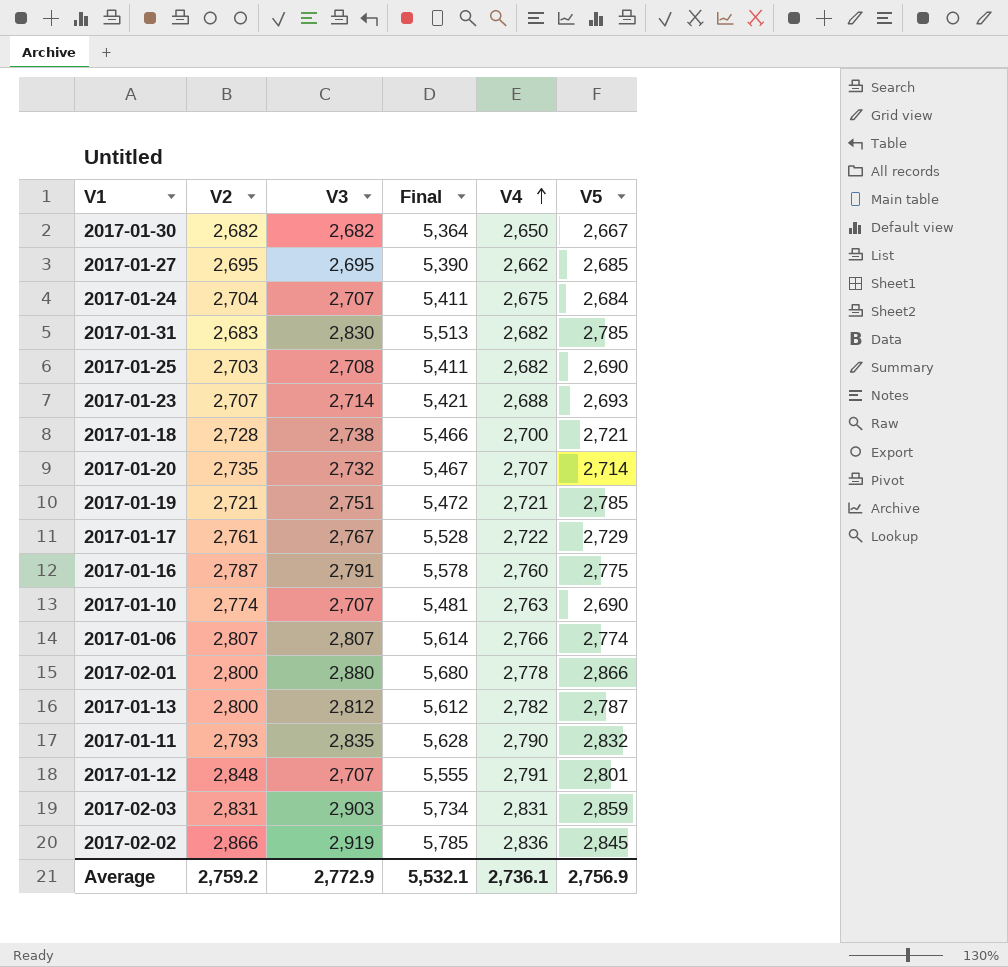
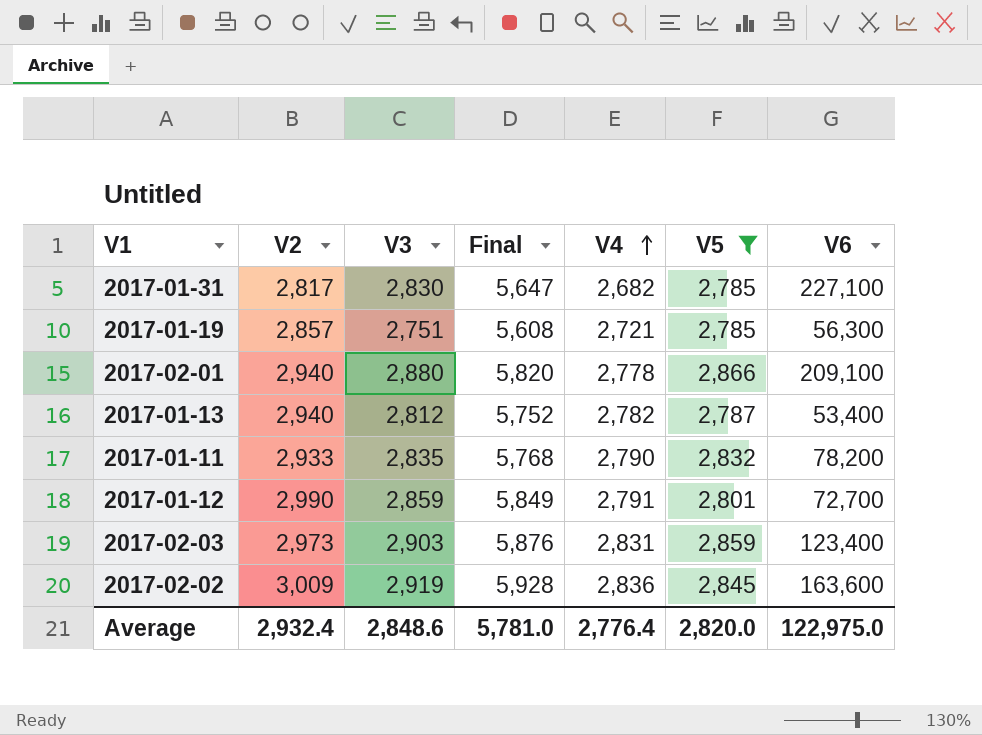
filter: none -> V5 >= 2,785
column V6 | position: none -> 7
2017-01-31 | V2: 2,683 -> 2,817
2017-01-31 | Final: 5,513 -> 5,647
2017-01-19 | V2: 2,721 -> 2,857
2017-01-19 | Final: 5,472 -> 5,608
2017-02-01 | V2: 2,800 -> 2,940
2017-02-01 | Final: 5,680 -> 5,820
2017-01-13 | V2: 2,800 -> 2,940
2017-01-13 | Final: 5,612 -> 5,752
2017-01-11 | V2: 2,793 -> 2,933
2017-01-11 | Final: 5,628 -> 5,768
2017-01-12 | V2: 2,848 -> 2,990
2017-01-12 | V3: 2,707 -> 2,859
2017-01-12 | Final: 5,555 -> 5,849
2017-02-03 | V2: 2,831 -> 2,973
2017-02-03 | Final: 5,734 -> 5,876
2017-02-02 | V2: 2,866 -> 3,009
2017-02-02 | Final: 5,785 -> 5,928
Average | V2: 2,759.2 -> 2,932.4
Average | V3: 2,772.9 -> 2,848.6
Average | Final: 5,532.1 -> 5,781.0
Average | V4: 2,736.1 -> 2,776.4
Average | V5: 2,756.9 -> 2,820.0

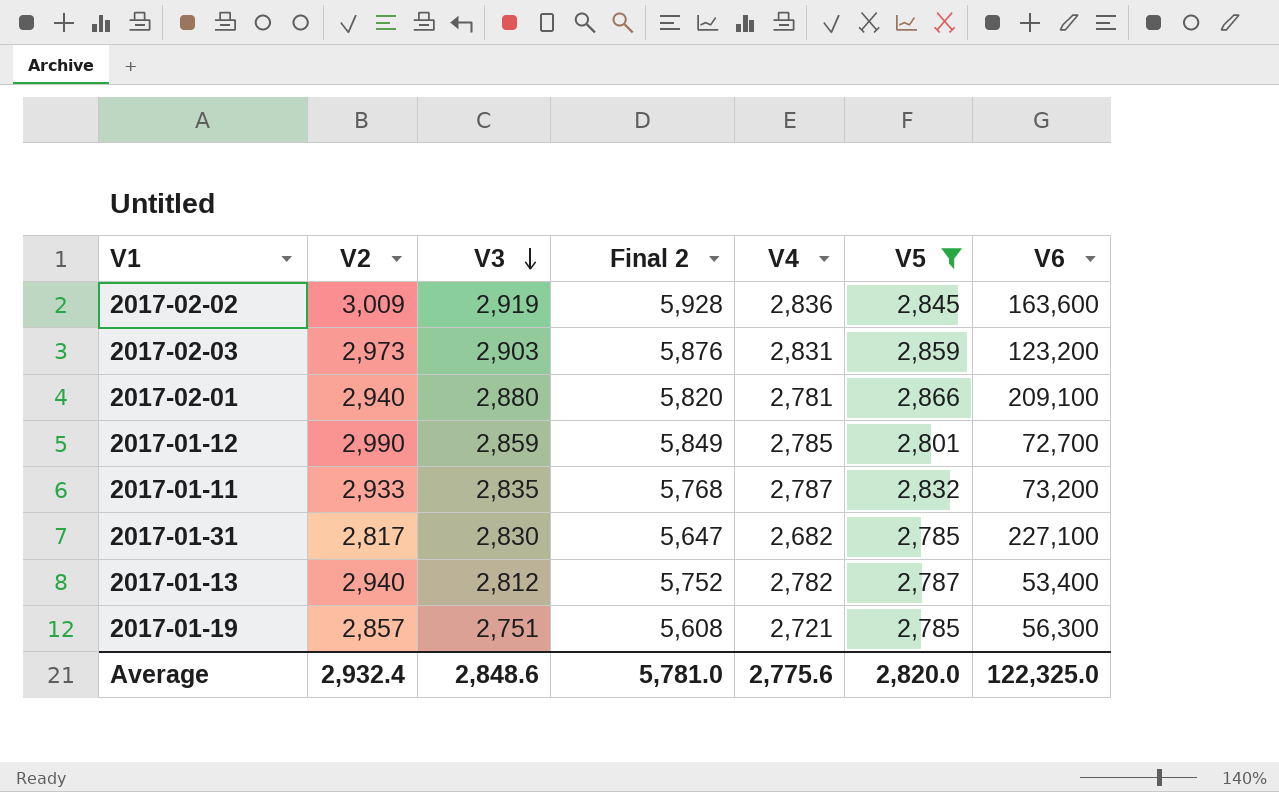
row order: V4 ascending -> V3 descending
column name: Final -> Final 2
2017-02-03 | V6: 123,400 -> 123,200
2017-02-01 | V4: 2,778 -> 2,781
2017-01-12 | V4: 2,791 -> 2,785
2017-01-11 | V4: 2,790 -> 2,787
2017-01-11 | V6: 78,200 -> 73,200
Average | V4: 2,776.4 -> 2,775.6
Average | V6: 122,975.0 -> 122,325.0

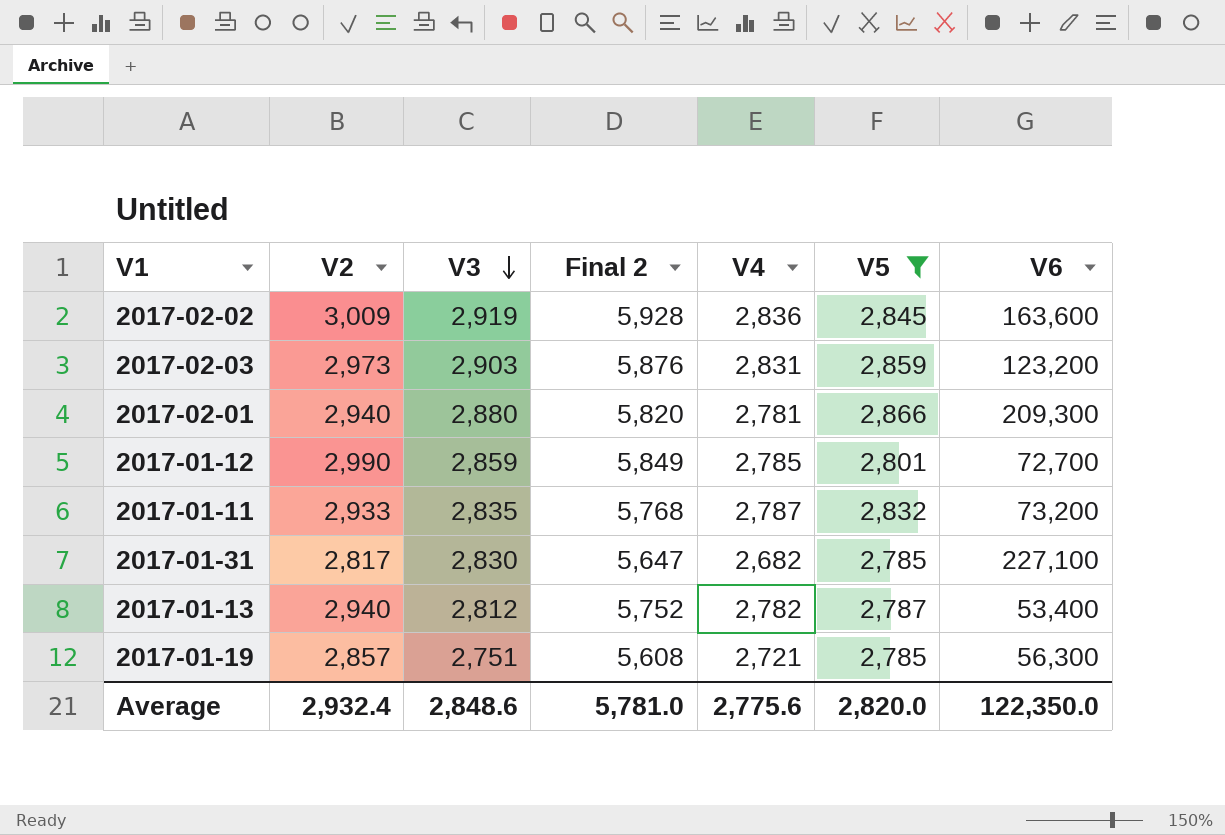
2017-02-01 | V6: 209,100 -> 209,300
Average | V6: 122,325.0 -> 122,350.0

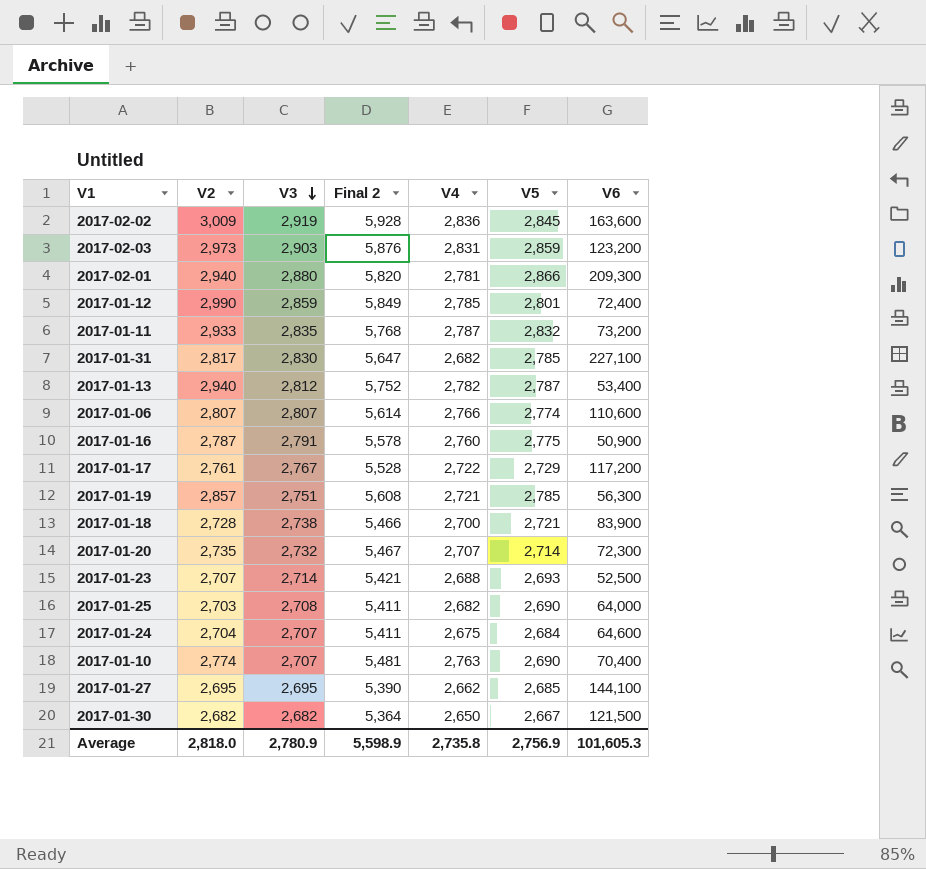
filter: V5 >= 2,785 -> none
2017-01-12 | V6: 72,700 -> 72,400
Average | V2: 2,932.4 -> 2,818.0
Average | V3: 2,848.6 -> 2,780.9
Average | Final 2: 5,781.0 -> 5,598.9
Average | V4: 2,775.6 -> 2,735.8
Average | V5: 2,820.0 -> 2,756.9
Average | V6: 122,350.0 -> 101,605.3

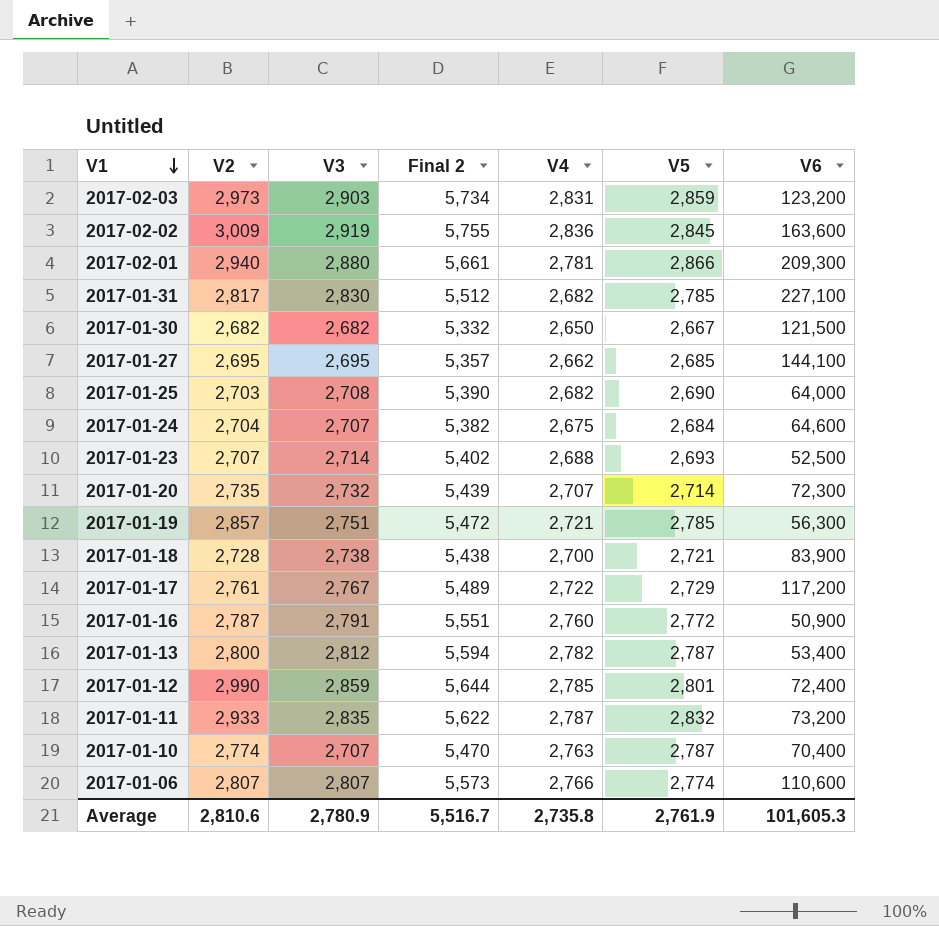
row order: V3 descending -> V1 descending
column Final 2 | formula: [V2] + [V3] -> [V3] + [V4]
2017-01-16 | V5: 2,775 -> 2,772
2017-01-13 | V2: 2,940 -> 2,800
2017-01-10 | V5: 2,690 -> 2,787
Average | V2: 2,818.0 -> 2,810.6
Average | Final 2: 5,598.9 -> 5,516.7
Average | V5: 2,756.9 -> 2,761.9

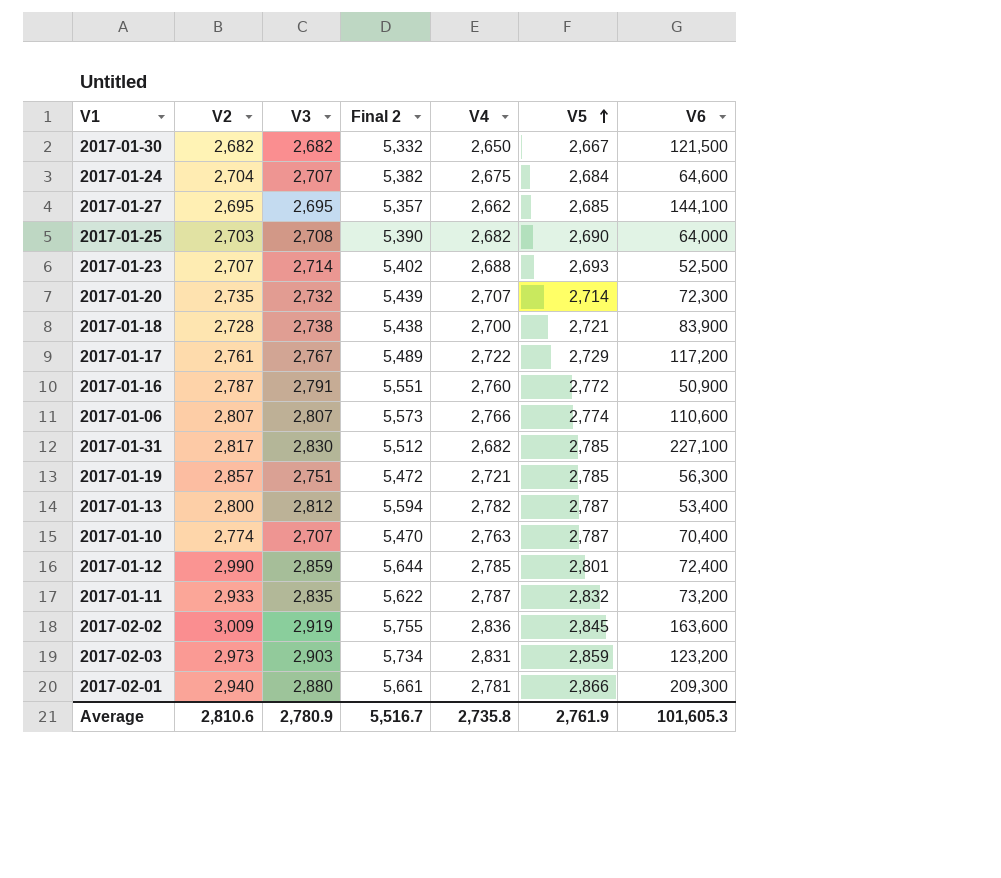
row order: V1 descending -> V5 ascending

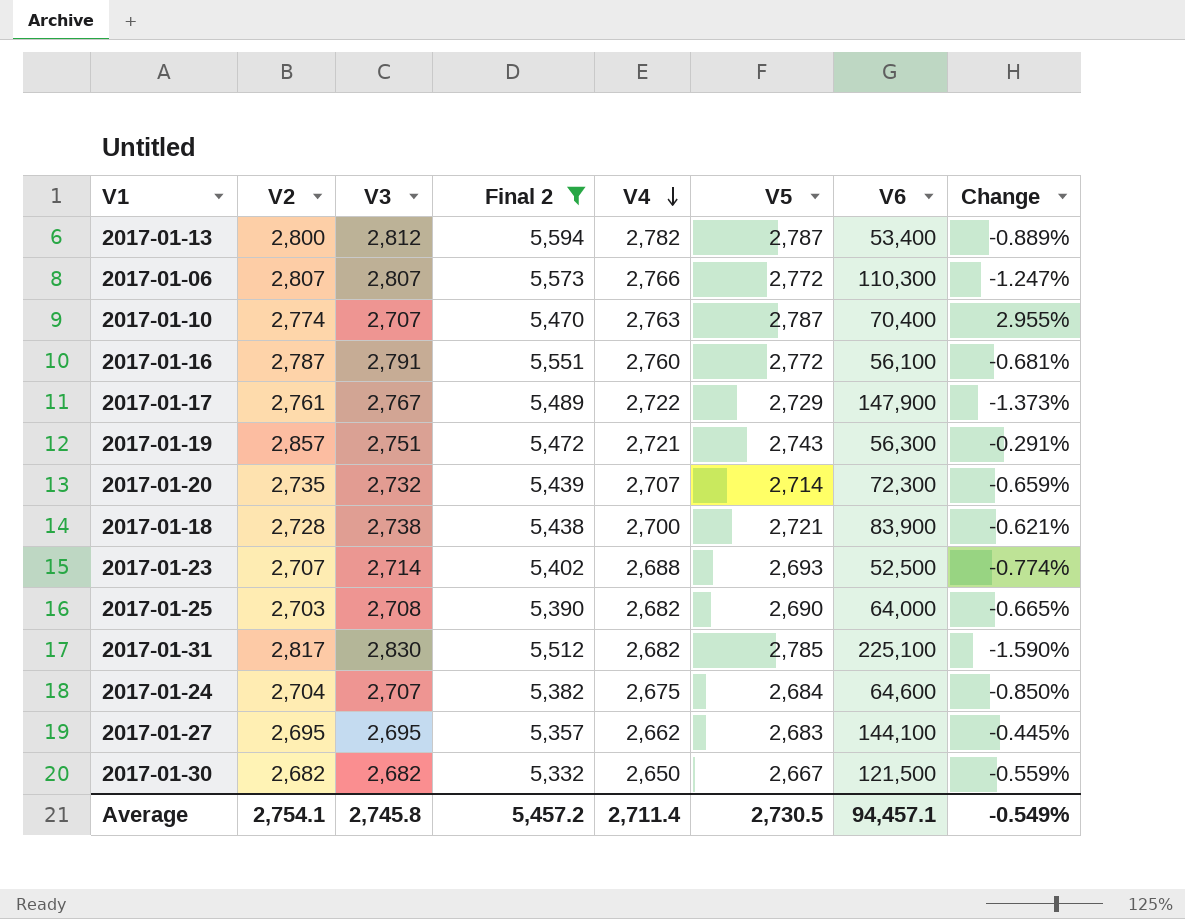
filter: none -> Final 2 <= 5,594
row order: V5 ascending -> V4 descending
column Change | formula: none -> ([V5] - [V3]) / [V3]
2017-01-06 | V5: 2,774 -> 2,772
2017-01-06 | V6: 110,600 -> 110,300
2017-01-16 | V6: 50,900 -> 56,100
2017-01-17 | V6: 117,200 -> 147,900
2017-01-19 | V5: 2,785 -> 2,743
2017-01-31 | V6: 227,100 -> 225,100
2017-01-27 | V5: 2,685 -> 2,683
Average | V2: 2,810.6 -> 2,754.1
Average | V3: 2,780.9 -> 2,745.8
Average | Final 2: 5,516.7 -> 5,457.2
Average | V4: 2,735.8 -> 2,711.4
Average | V5: 2,761.9 -> 2,730.5
Average | V6: 101,605.3 -> 94,457.1

